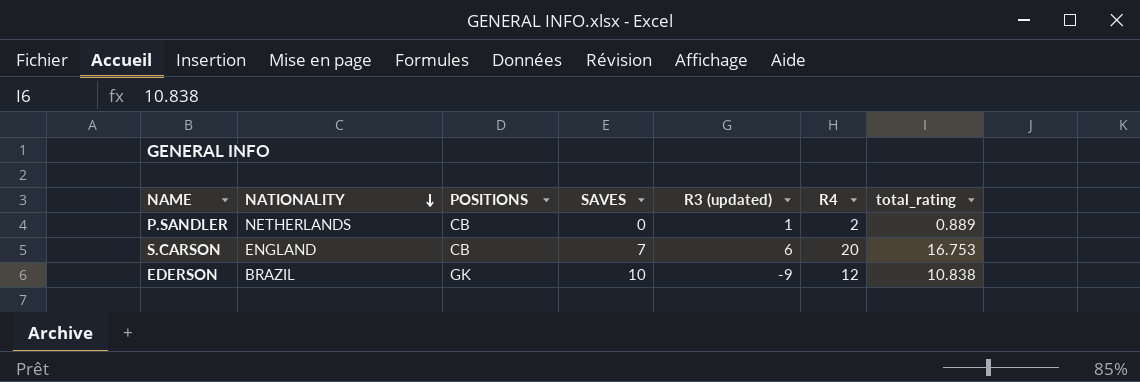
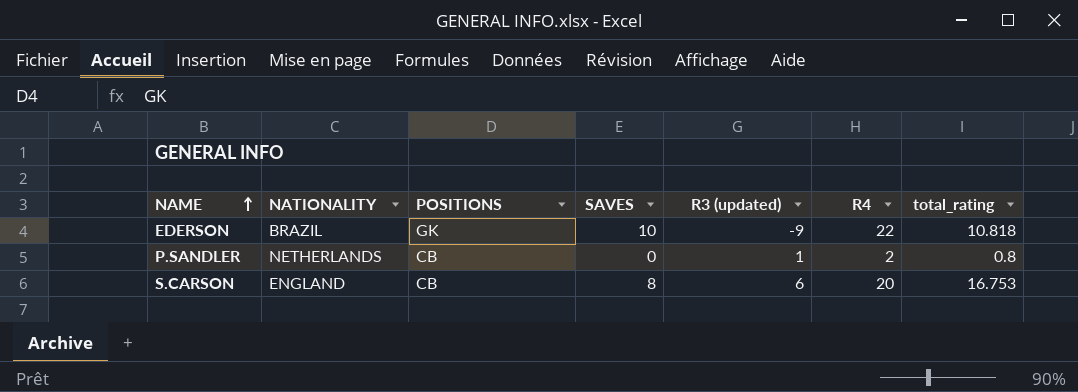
row order: NATIONALITY descending -> NAME ascending
EDERSON | R4: 12 -> 22
EDERSON | total_rating: 10.838 -> 10.818
P.SANDLER | total_rating: 0.889 -> 0.8
S.CARSON | SAVES: 7 -> 8

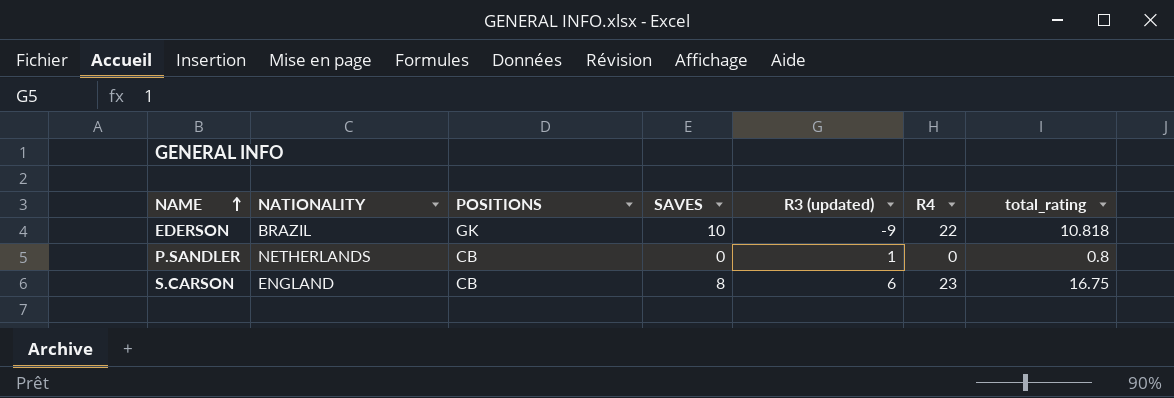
P.SANDLER | R4: 2 -> 0
S.CARSON | R4: 20 -> 23
S.CARSON | total_rating: 16.753 -> 16.75

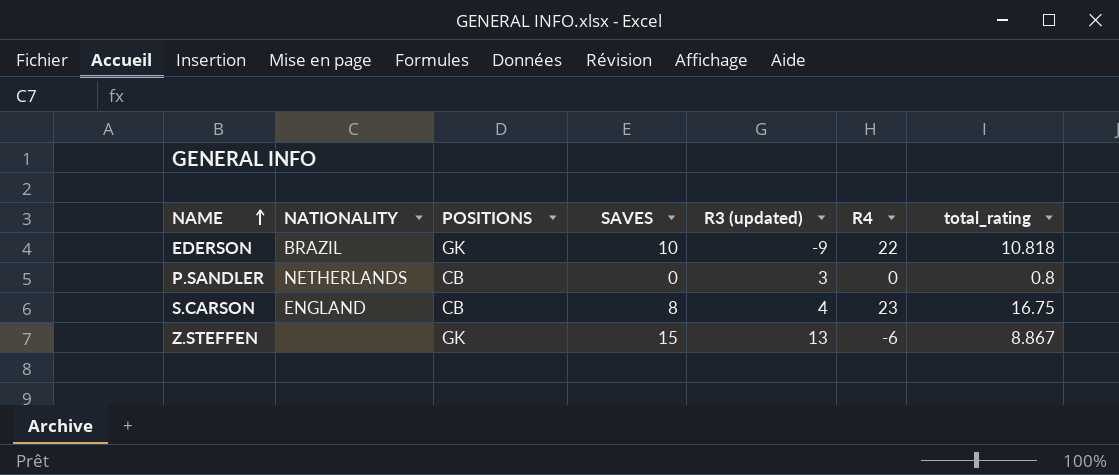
P.SANDLER | R3 (updated): 1 -> 3
S.CARSON | R3 (updated): 6 -> 4
row Z.STEFFEN: none -> none | GK | 15 | 13 | -6 | 8.867

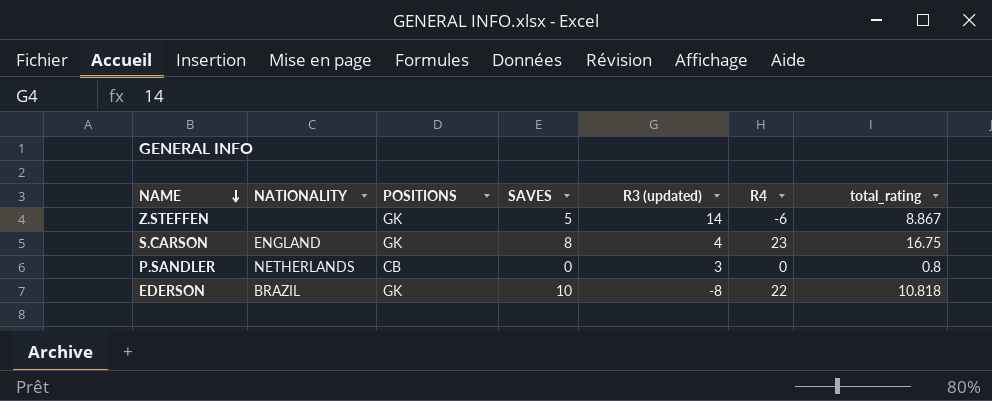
row order: NAME ascending -> NAME descending
Z.STEFFEN | SAVES: 15 -> 5
Z.STEFFEN | R3 (updated): 13 -> 14
S.CARSON | POSITIONS: CB -> GK
EDERSON | R3 (updated): -9 -> -8

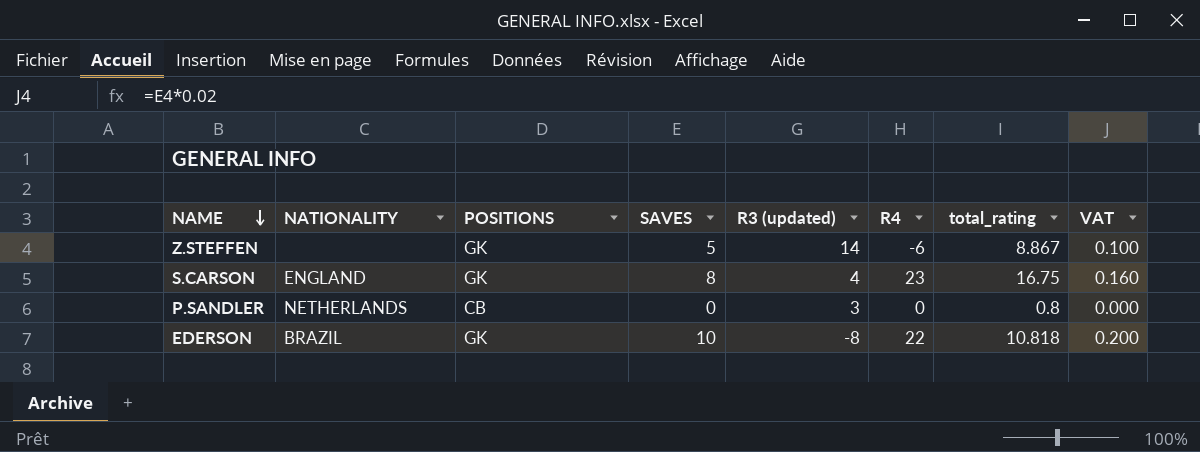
column VAT | formula: none -> [SAVES] * 0.02

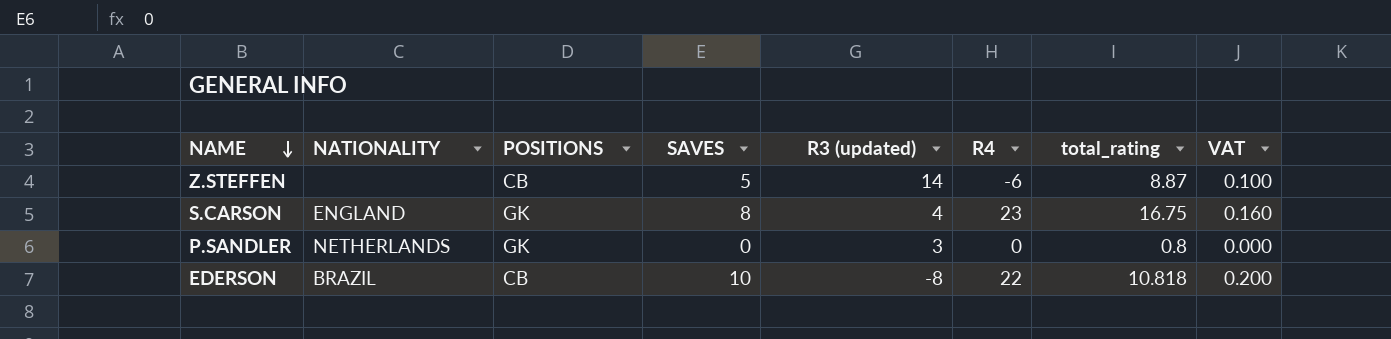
Z.STEFFEN | POSITIONS: GK -> CB
Z.STEFFEN | total_rating: 8.867 -> 8.87
P.SANDLER | POSITIONS: CB -> GK
EDERSON | POSITIONS: GK -> CB

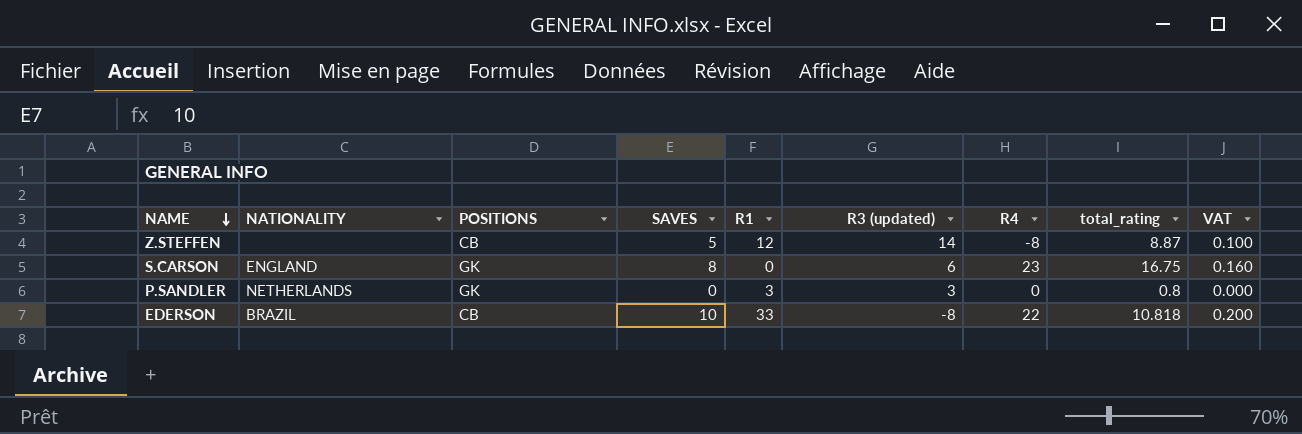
column R1 | position: none -> 5
Z.STEFFEN | R4: -6 -> -8
S.CARSON | R3 (updated): 4 -> 6

